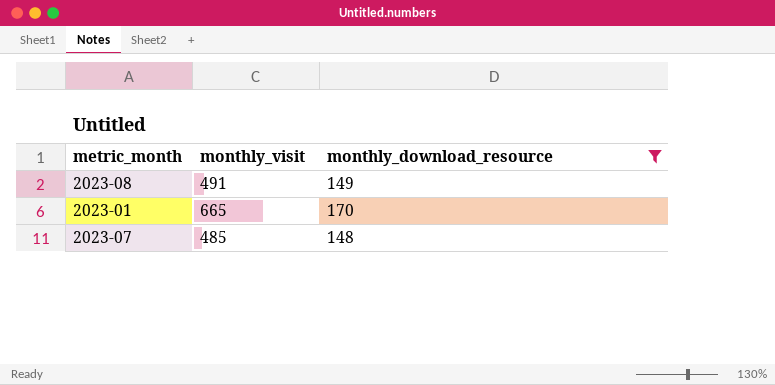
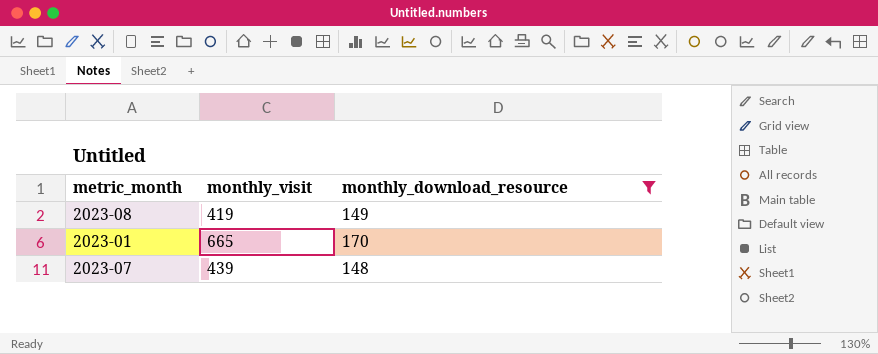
2023-08 | monthly_visit: 491 -> 419
2023-07 | monthly_visit: 485 -> 439

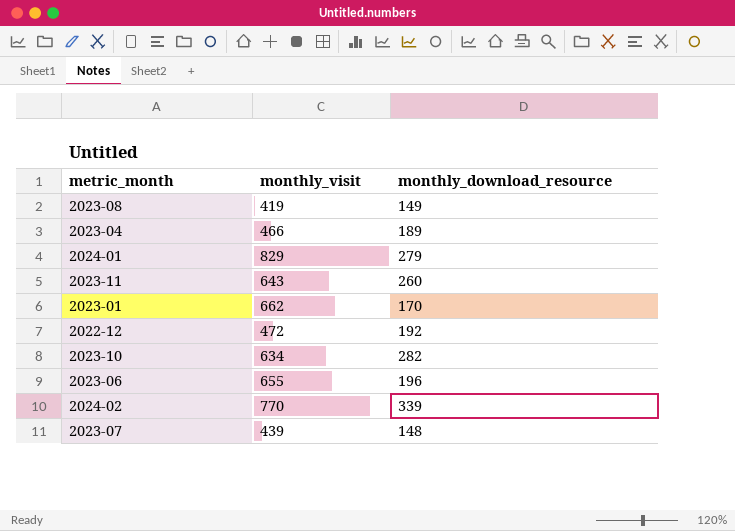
filter: monthly_download_resource <= 170 -> none
2023-01 | monthly_visit: 665 -> 662

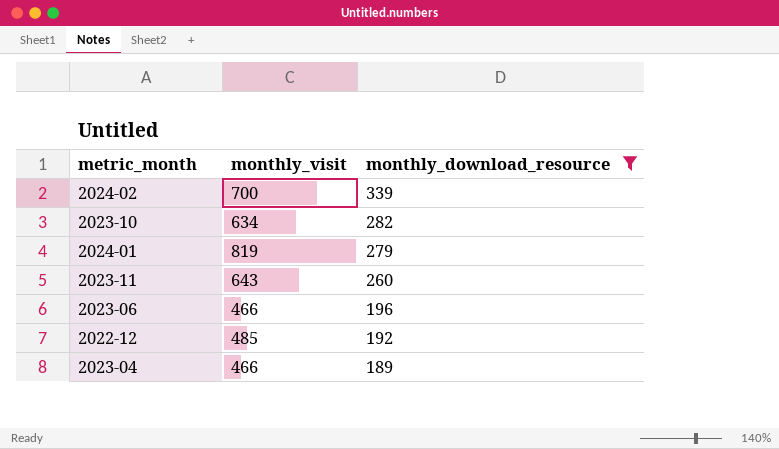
filter: none -> monthly_download_resource >= 189
row order: none -> monthly_download_resource descending
2024-02 | monthly_visit: 770 -> 700
2024-01 | monthly_visit: 829 -> 819
2023-06 | monthly_visit: 655 -> 466
2022-12 | monthly_visit: 472 -> 485

